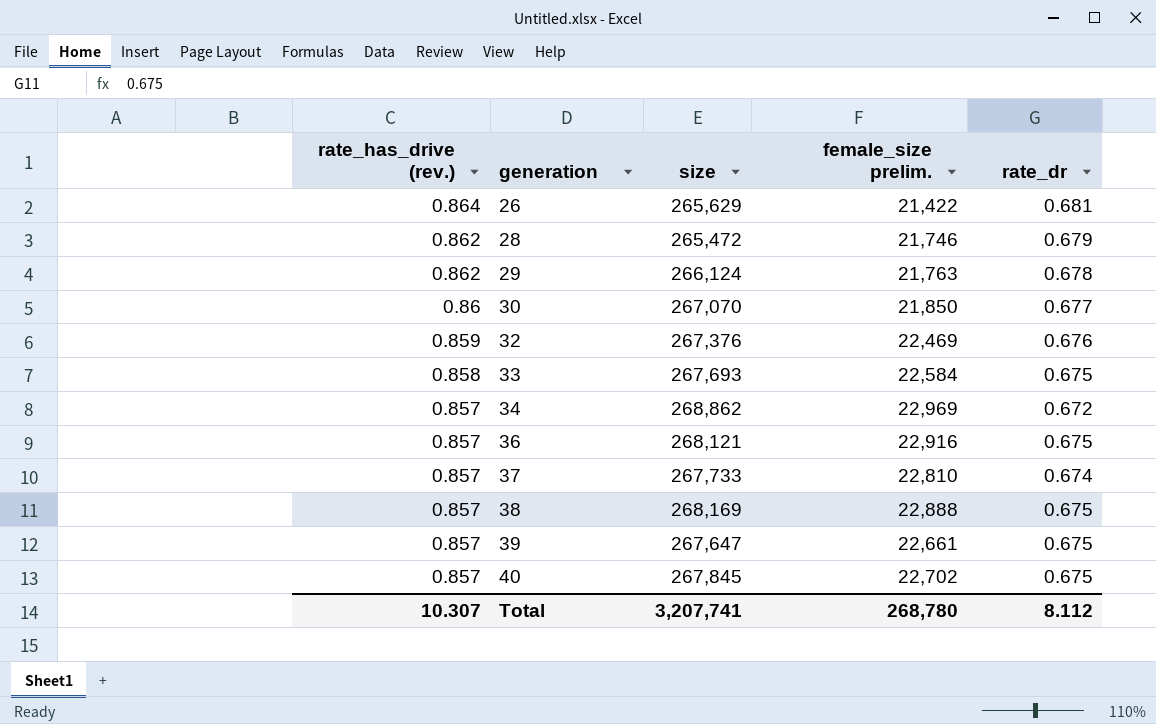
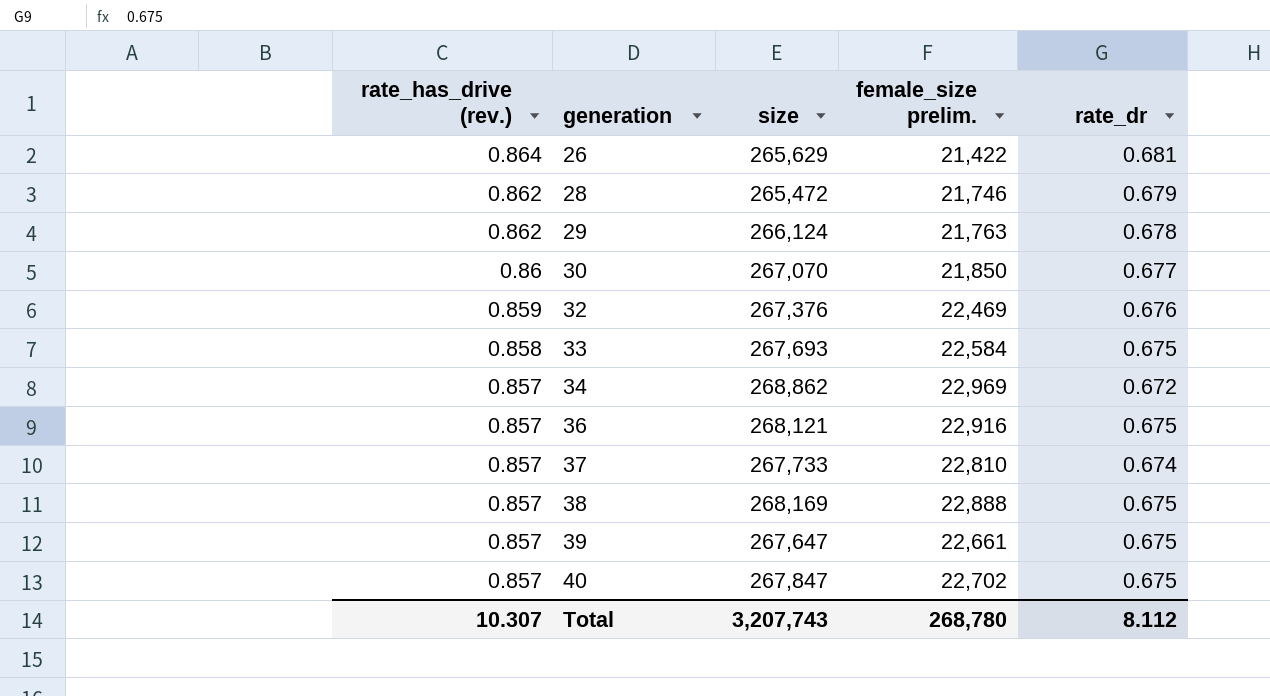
40 | size: 267,845 -> 267,847
Total | size: 3,207,741 -> 3,207,743

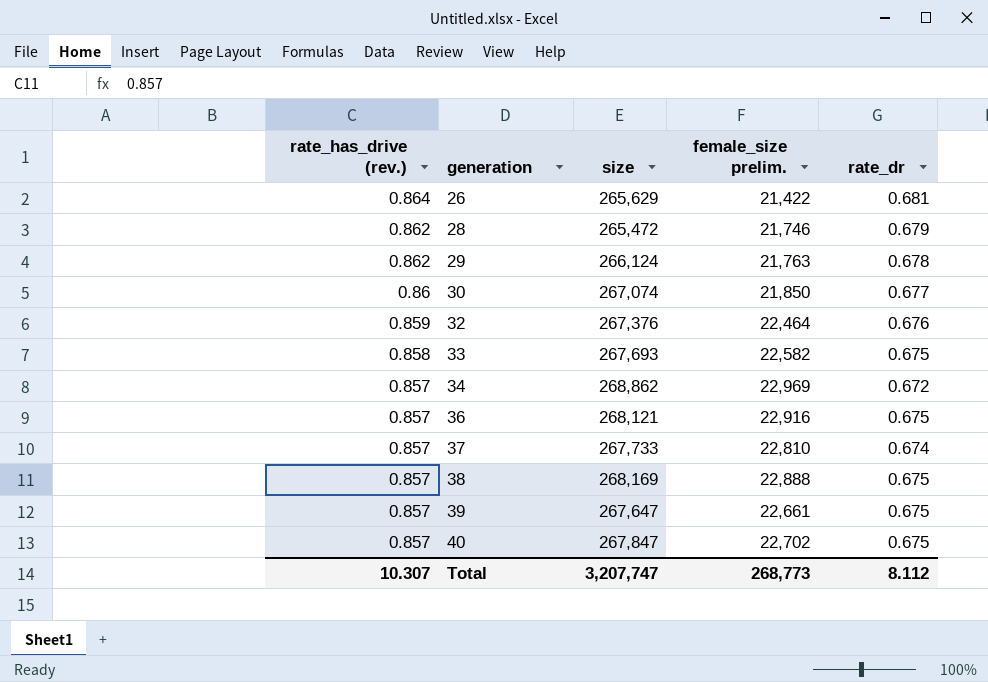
30 | size: 267,070 -> 267,074
32 | female_size prelim.: 22,469 -> 22,464
33 | female_size prelim.: 22,584 -> 22,582
Total | size: 3,207,743 -> 3,207,747
Total | female_size prelim.: 268,780 -> 268,773

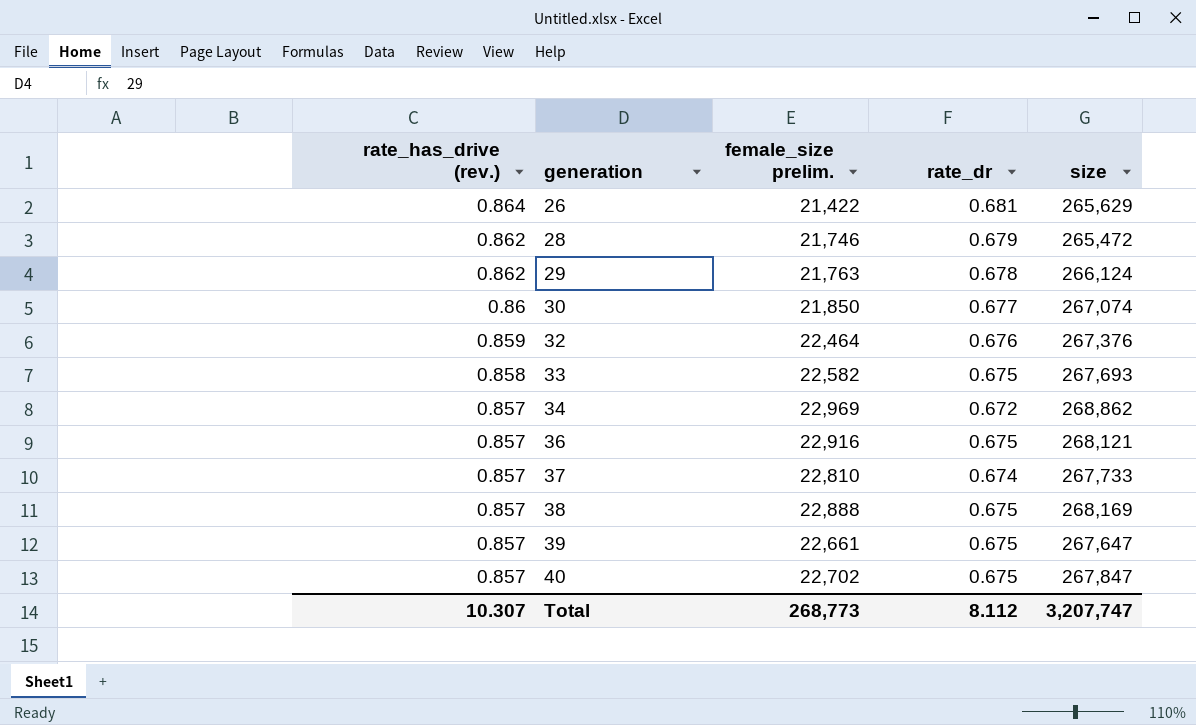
column size | position: 3 -> 5

